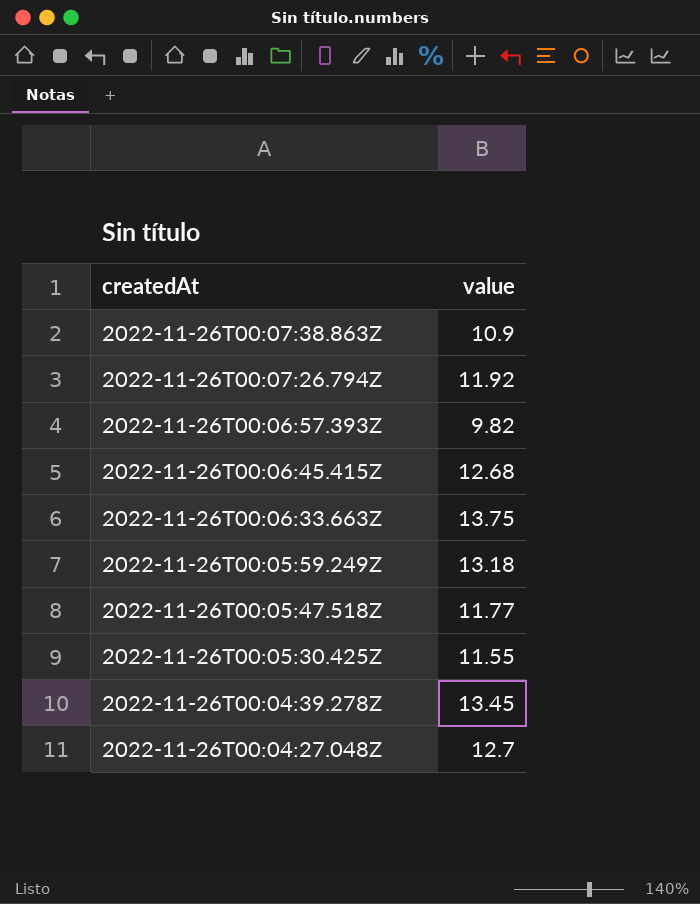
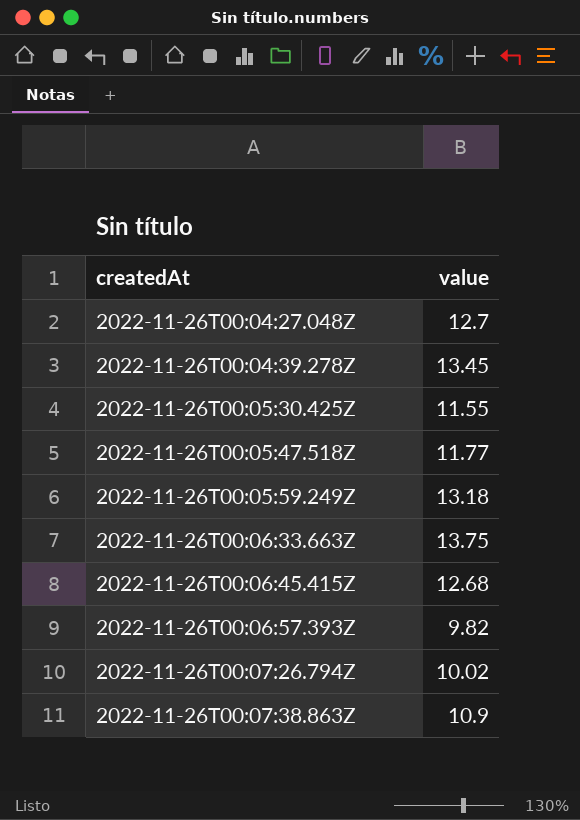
row order: createdAt descending -> createdAt ascending
2022-11-26T00:07:26.794Z | value: 11.92 -> 10.02

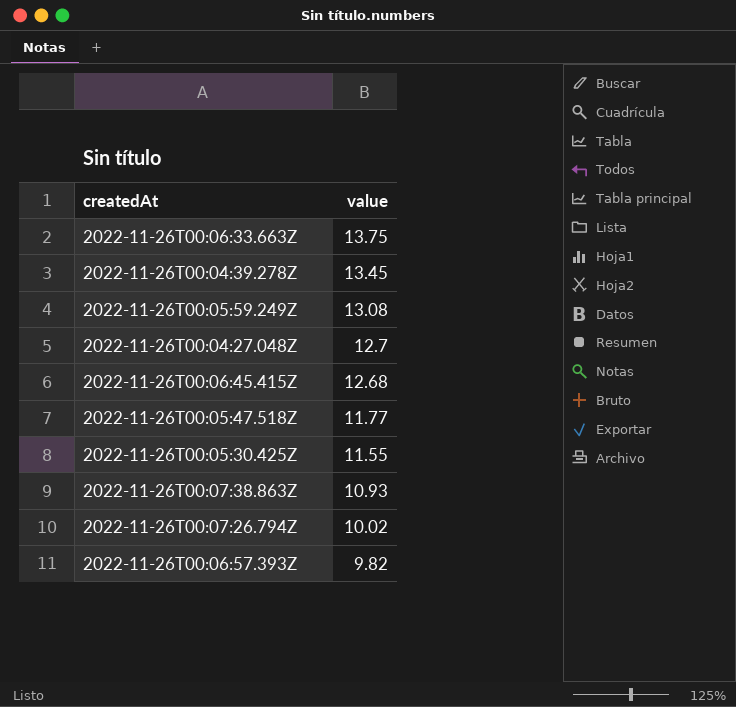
row order: createdAt ascending -> value descending
2022-11-26T00:05:59.249Z | value: 13.18 -> 13.08
2022-11-26T00:07:38.863Z | value: 10.9 -> 10.93

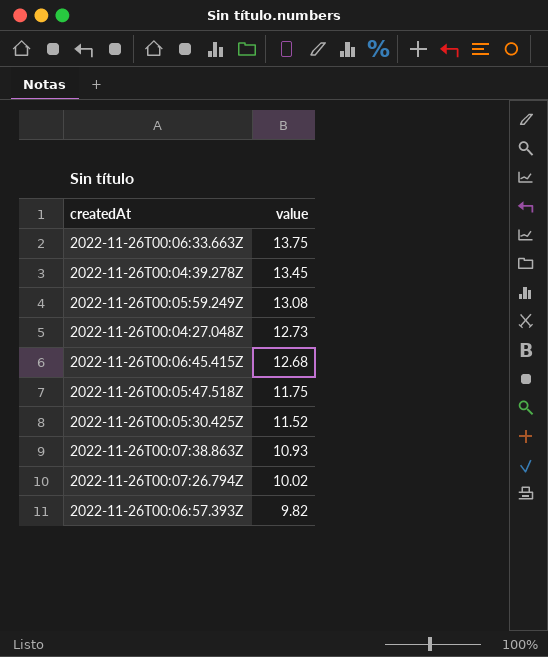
2022-11-26T00:04:27.048Z | value: 12.7 -> 12.73
2022-11-26T00:05:47.518Z | value: 11.77 -> 11.75
2022-11-26T00:05:30.425Z | value: 11.55 -> 11.52

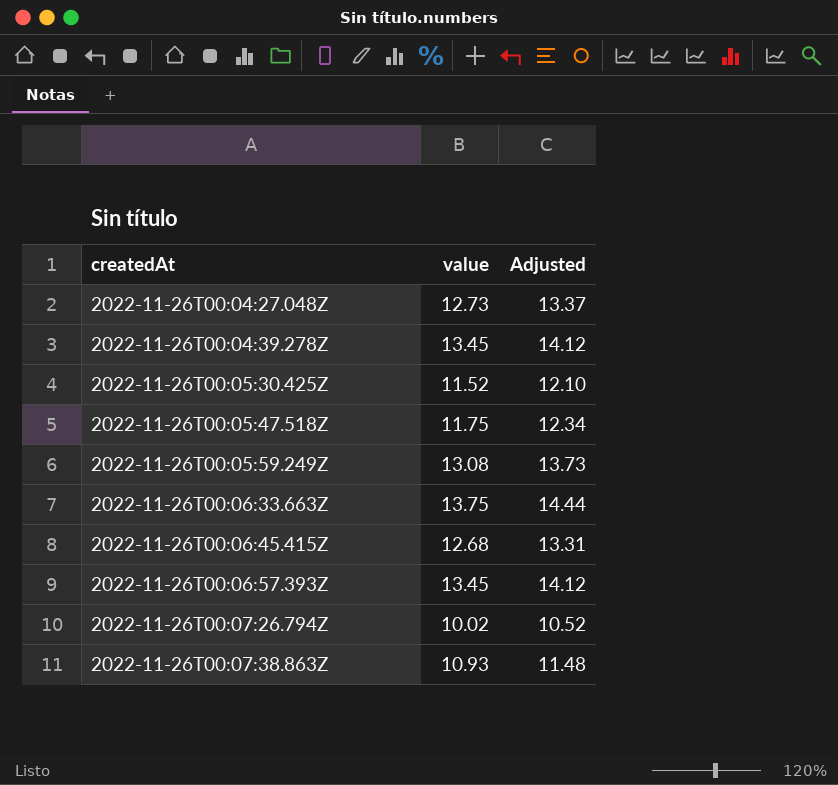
row order: value descending -> createdAt ascending
column Adjusted | formula: none -> [value] * 1.05
2022-11-26T00:06:57.393Z | value: 9.82 -> 13.45

